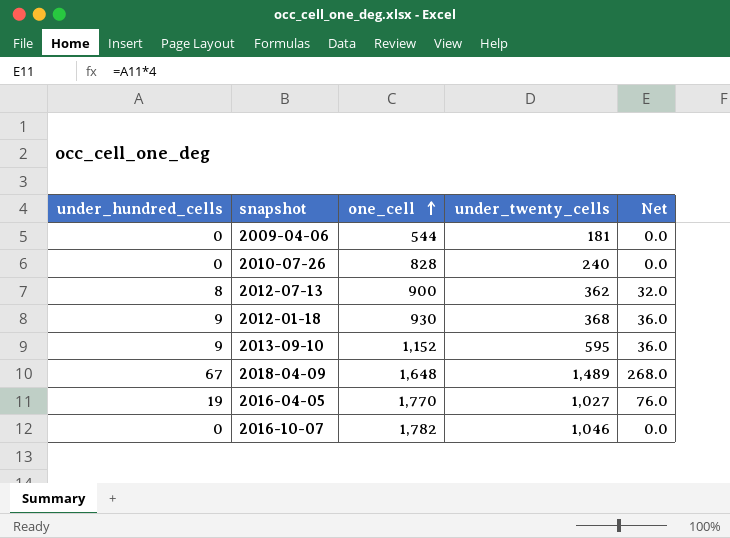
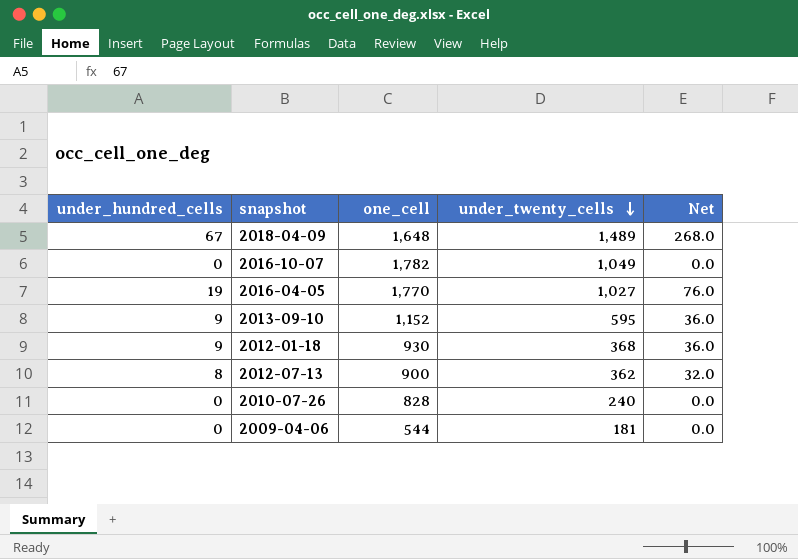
row order: one_cell ascending -> under_twenty_cells descending
2016-10-07 | under_twenty_cells: 1,046 -> 1,049

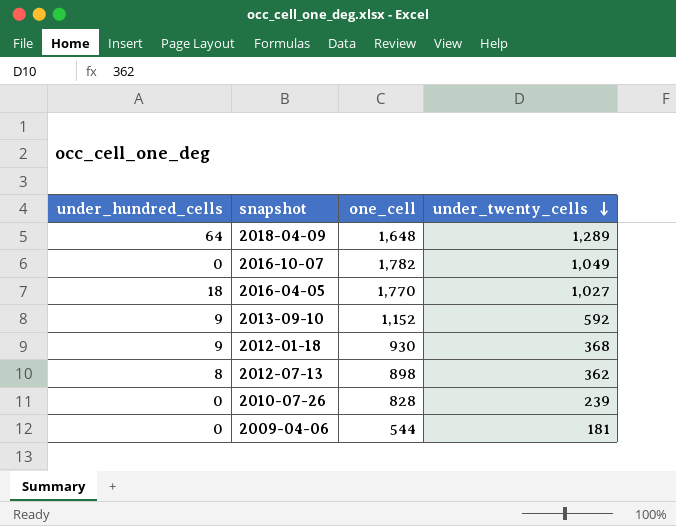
column Net | formula: [under_hundred_cells] * 4 -> none
2018-04-09 | under_hundred_cells: 67 -> 64
2018-04-09 | under_twenty_cells: 1,489 -> 1,289
2016-04-05 | under_hundred_cells: 19 -> 18
2013-09-10 | under_twenty_cells: 595 -> 592
2012-07-13 | one_cell: 900 -> 898
2010-07-26 | under_twenty_cells: 240 -> 239

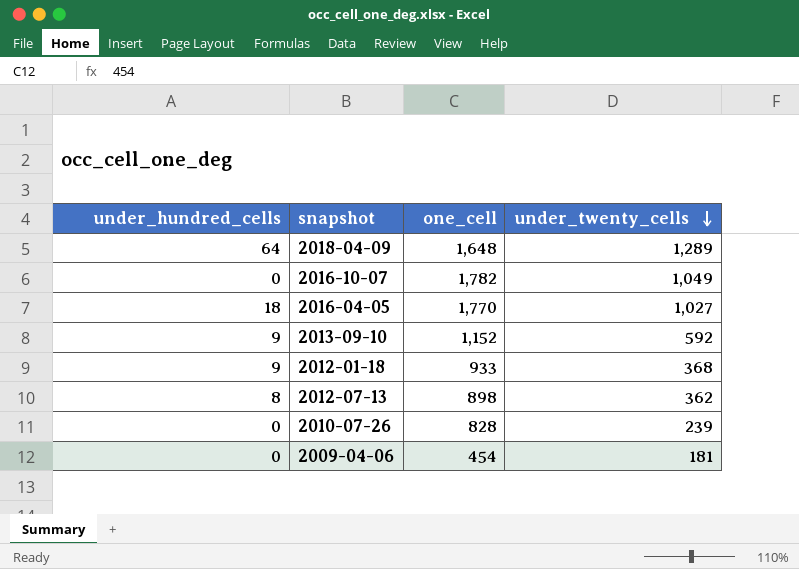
2012-01-18 | one_cell: 930 -> 933
2009-04-06 | one_cell: 544 -> 454

